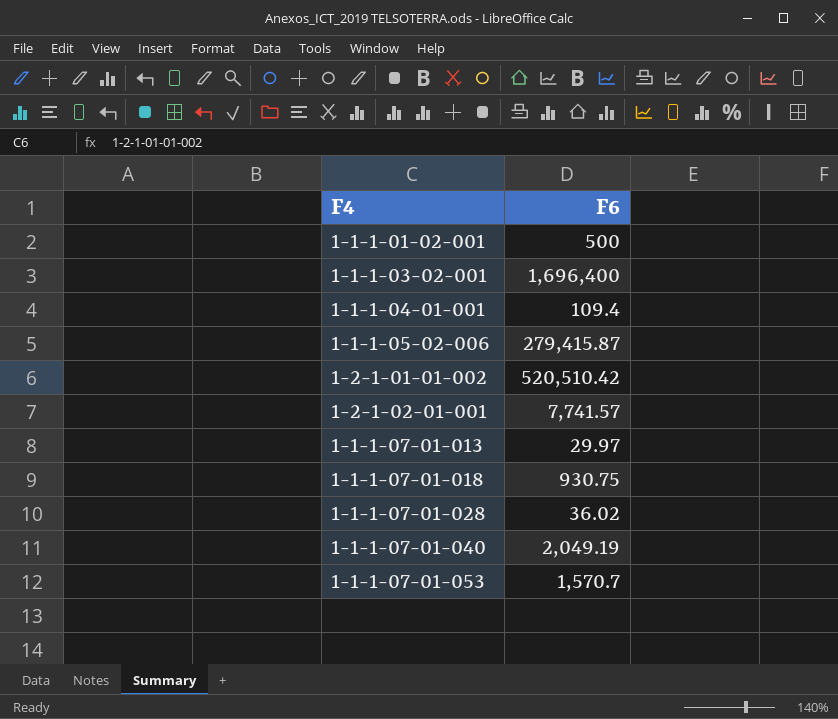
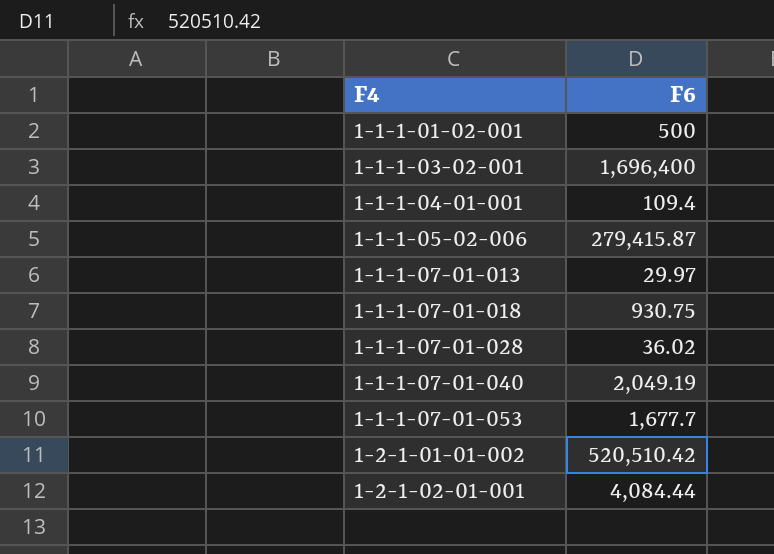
row order: none -> F4 ascending
1-1-1-07-01-053 | F6: 1,570.7 -> 1,677.7
1-2-1-02-01-001 | F6: 7,741.57 -> 4,084.44

